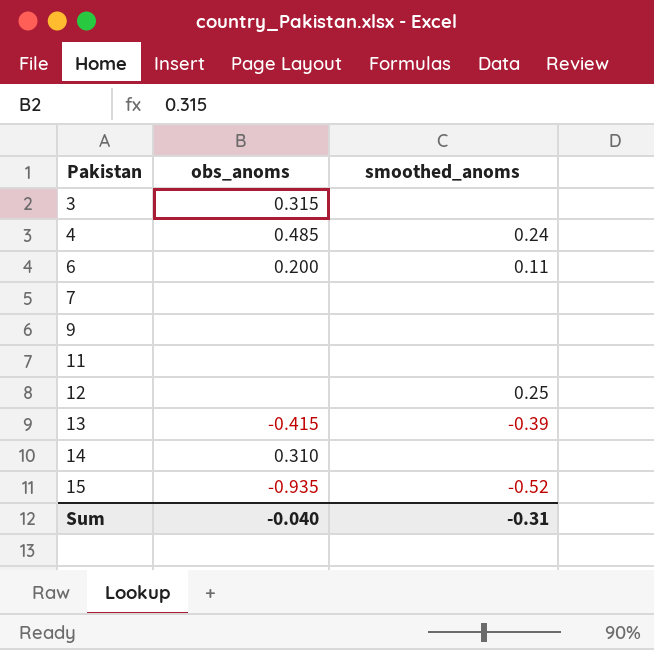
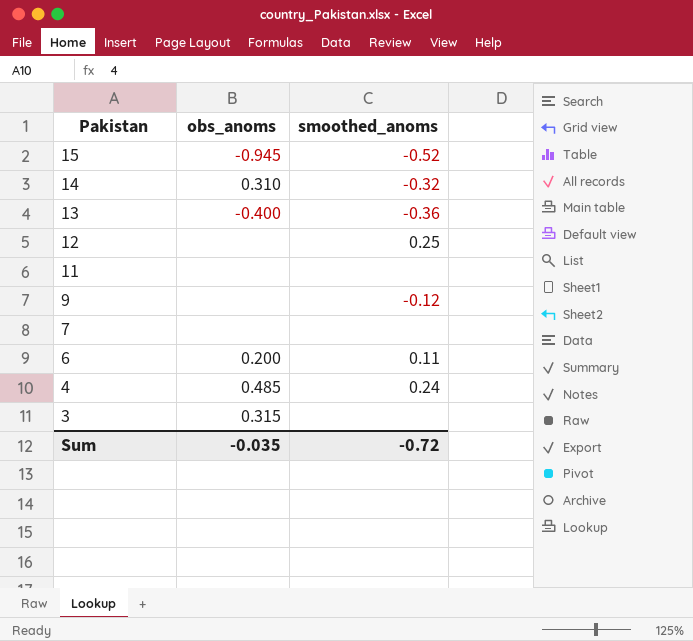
row order: Pakistan ascending -> Pakistan descending
15 | obs_anoms: -0.935 -> -0.945
14 | smoothed_anoms: none -> -0.32
13 | obs_anoms: -0.415 -> -0.400
13 | smoothed_anoms: -0.39 -> -0.36
9 | smoothed_anoms: none -> -0.12
Sum | obs_anoms: -0.040 -> -0.035
Sum | smoothed_anoms: -0.31 -> -0.72

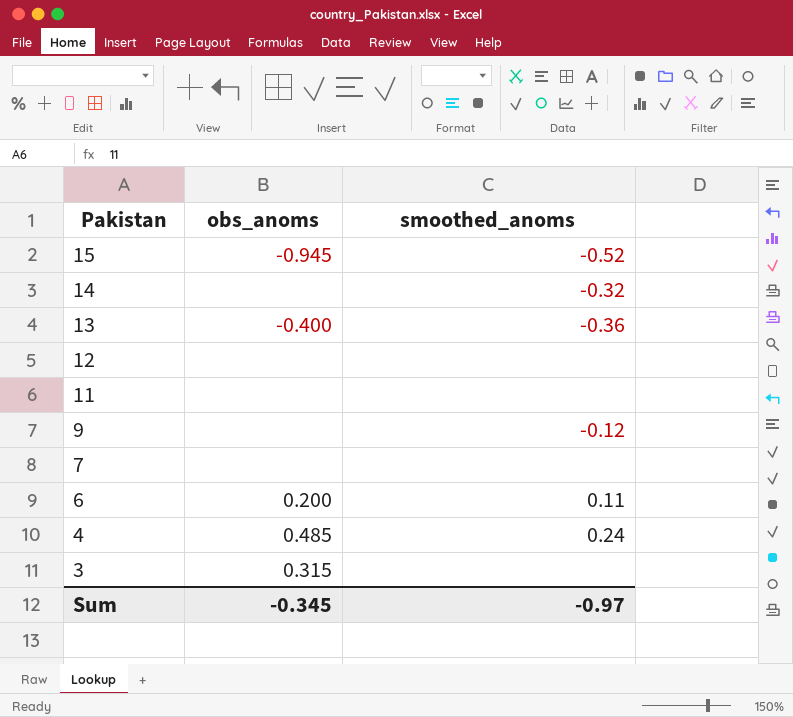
14 | obs_anoms: 0.310 -> none
12 | smoothed_anoms: 0.25 -> none
Sum | obs_anoms: -0.035 -> -0.345
Sum | smoothed_anoms: -0.72 -> -0.97

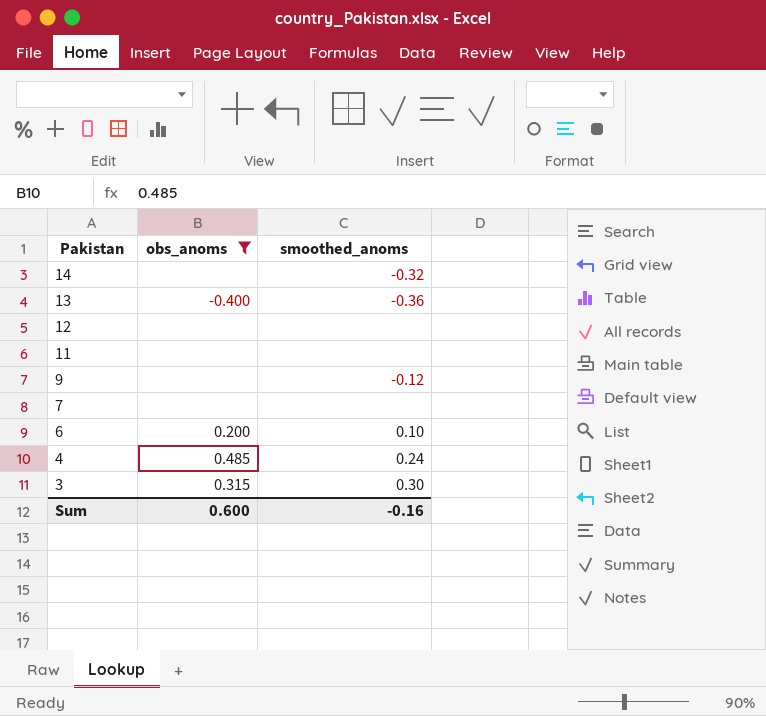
filter: none -> obs_anoms != -0.945
6 | smoothed_anoms: 0.11 -> 0.10
3 | smoothed_anoms: none -> 0.30
Sum | obs_anoms: -0.345 -> 0.600
Sum | smoothed_anoms: -0.97 -> -0.16

